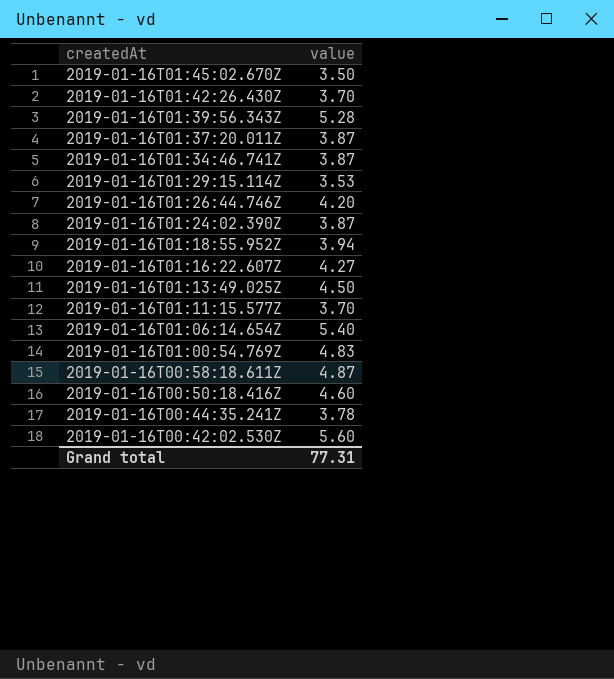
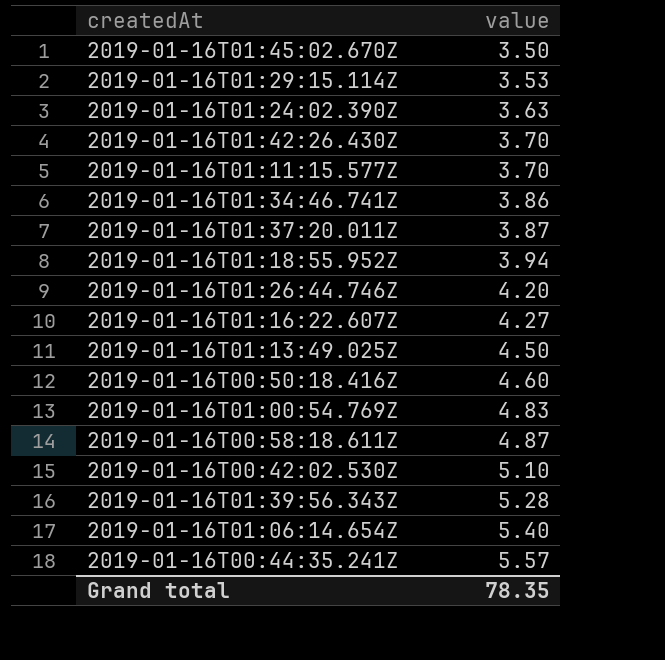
row order: createdAt descending -> value ascending
2019-01-16T01:24:02.390Z | value: 3.87 -> 3.63
2019-01-16T01:34:46.741Z | value: 3.87 -> 3.86
2019-01-16T00:42:02.530Z | value: 5.60 -> 5.10
2019-01-16T00:44:35.241Z | value: 3.78 -> 5.57
Grand total | value: 77.31 -> 78.35

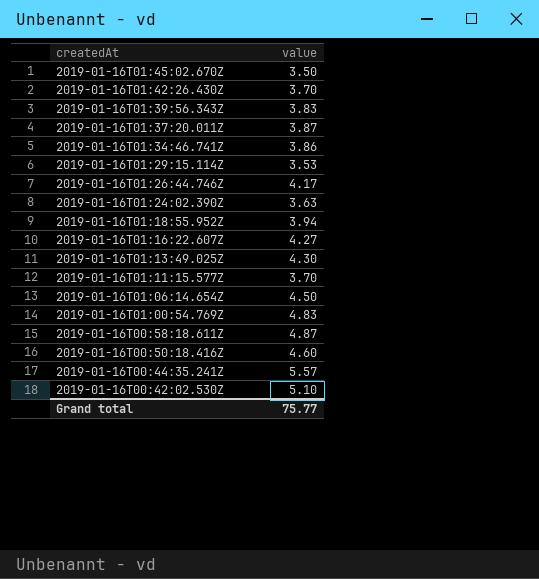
row order: value ascending -> createdAt descending
2019-01-16T01:39:56.343Z | value: 5.28 -> 3.83
2019-01-16T01:26:44.746Z | value: 4.20 -> 4.17
2019-01-16T01:13:49.025Z | value: 4.50 -> 4.30
2019-01-16T01:06:14.654Z | value: 5.40 -> 4.50
Grand total | value: 78.35 -> 75.77

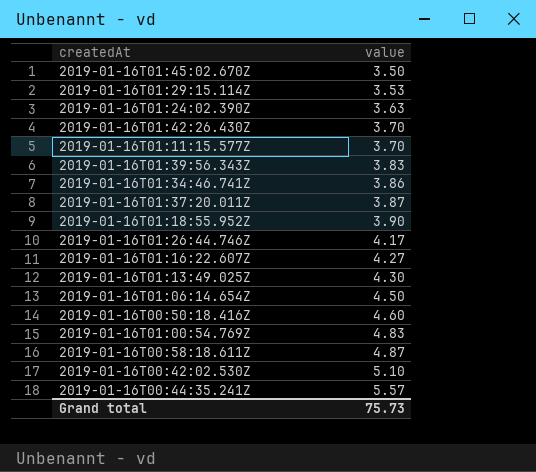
row order: createdAt descending -> value ascending
2019-01-16T01:18:55.952Z | value: 3.94 -> 3.90
Grand total | value: 75.77 -> 75.73

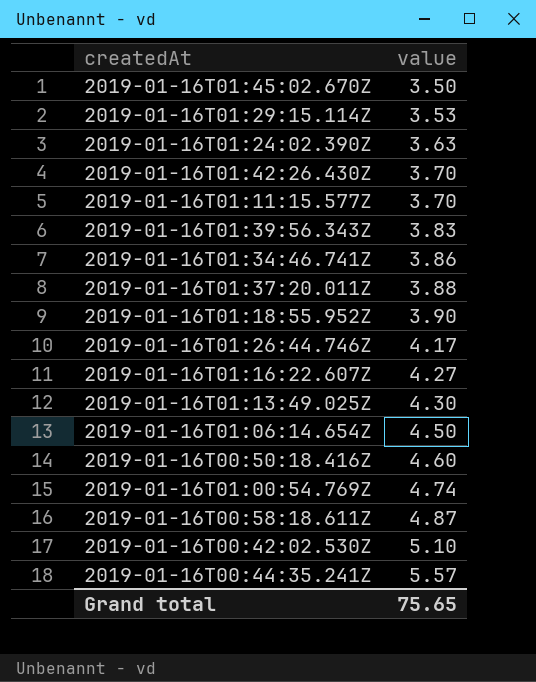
2019-01-16T01:37:20.011Z | value: 3.87 -> 3.88
2019-01-16T01:00:54.769Z | value: 4.83 -> 4.74
Grand total | value: 75.73 -> 75.65

